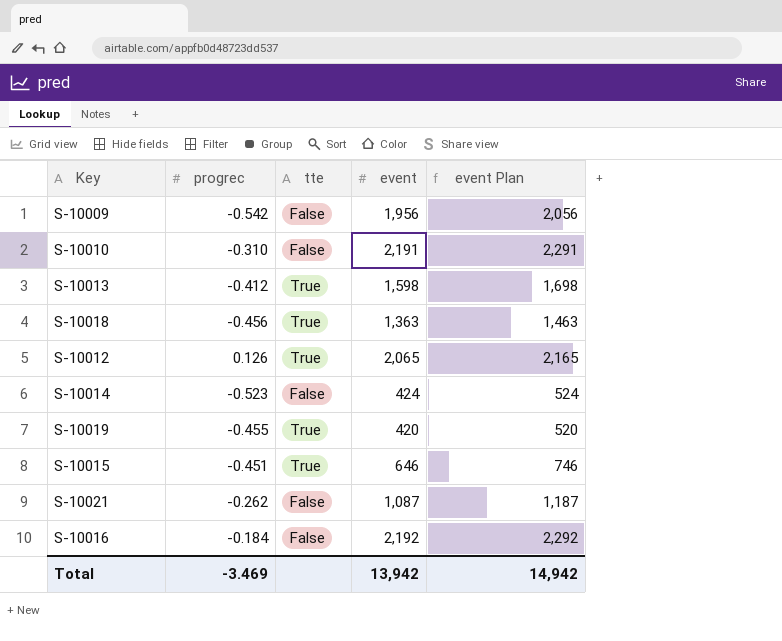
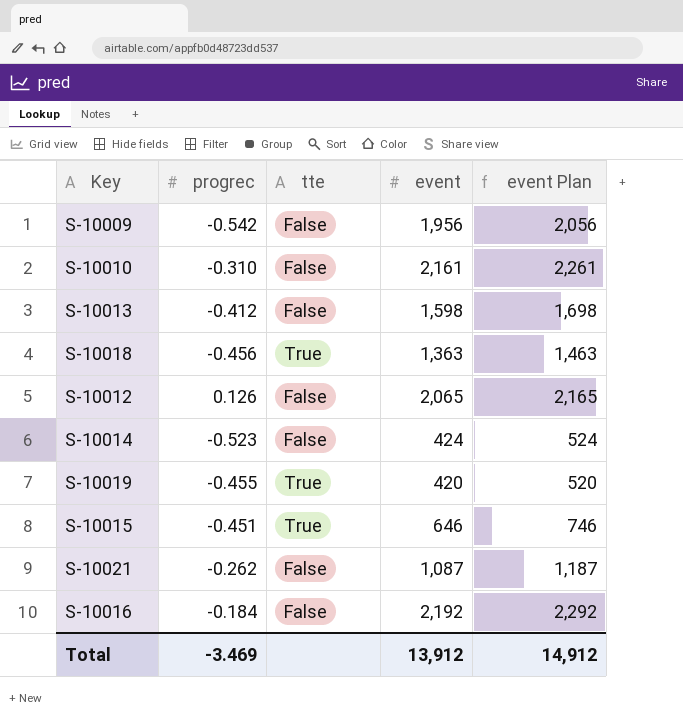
S-10010 | event: 2,191 -> 2,161
S-10010 | event Plan: 2,291 -> 2,261
S-10013 | tte: True -> False
S-10012 | tte: True -> False
Total | event: 13,942 -> 13,912
Total | event Plan: 14,942 -> 14,912

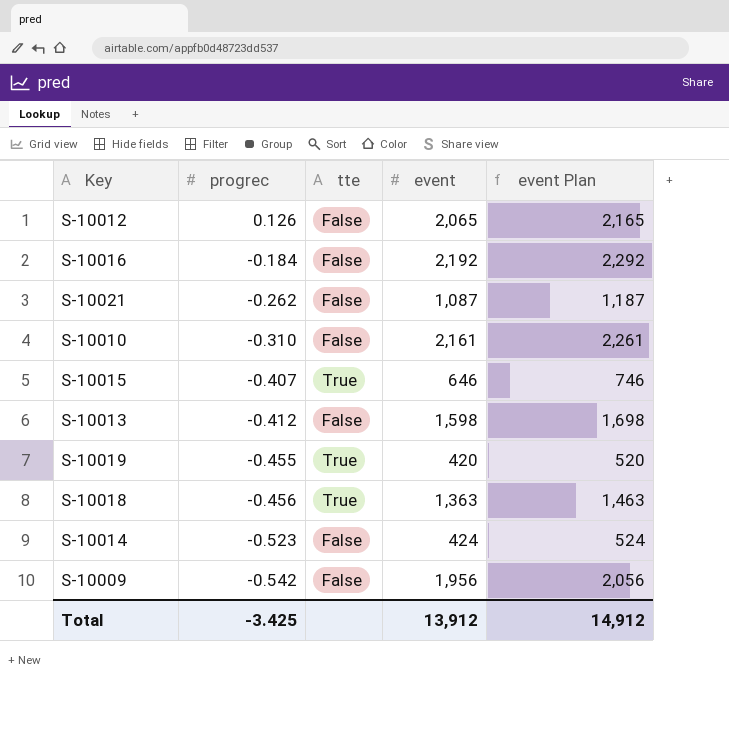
row order: none -> progrec descending
S-10015 | progrec: -0.451 -> -0.407
Total | progrec: -3.469 -> -3.425

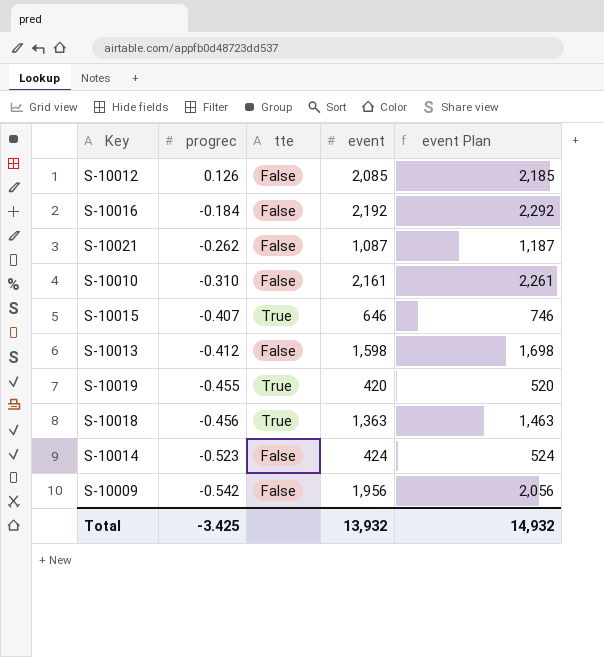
S-10012 | event: 2,065 -> 2,085
S-10012 | event Plan: 2,165 -> 2,185
Total | event: 13,912 -> 13,932
Total | event Plan: 14,912 -> 14,932

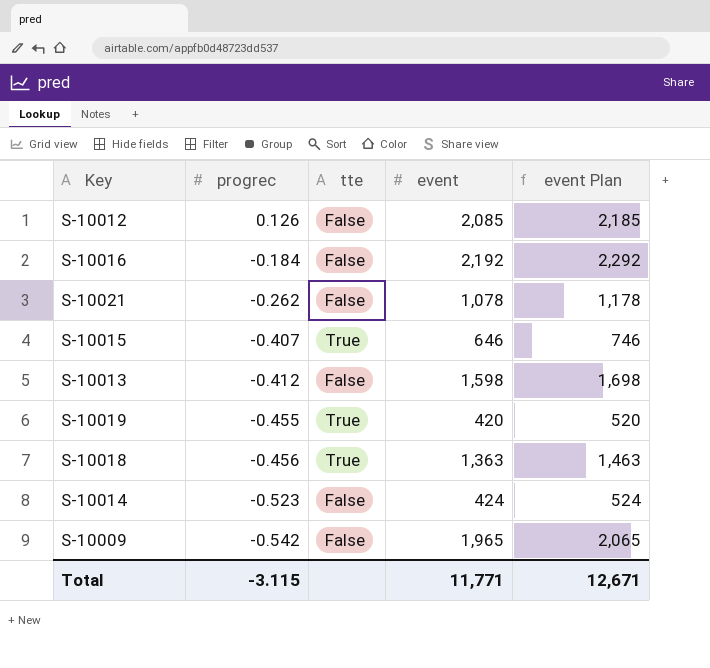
row S-10010: -0.310 | False | 2,161 | 2,261 -> none
S-10021 | event: 1,087 -> 1,078
S-10021 | event Plan: 1,187 -> 1,178
S-10009 | event: 1,956 -> 1,965
S-10009 | event Plan: 2,056 -> 2,065
Total | progrec: -3.425 -> -3.115
Total | event: 13,932 -> 11,771
Total | event Plan: 14,932 -> 12,671

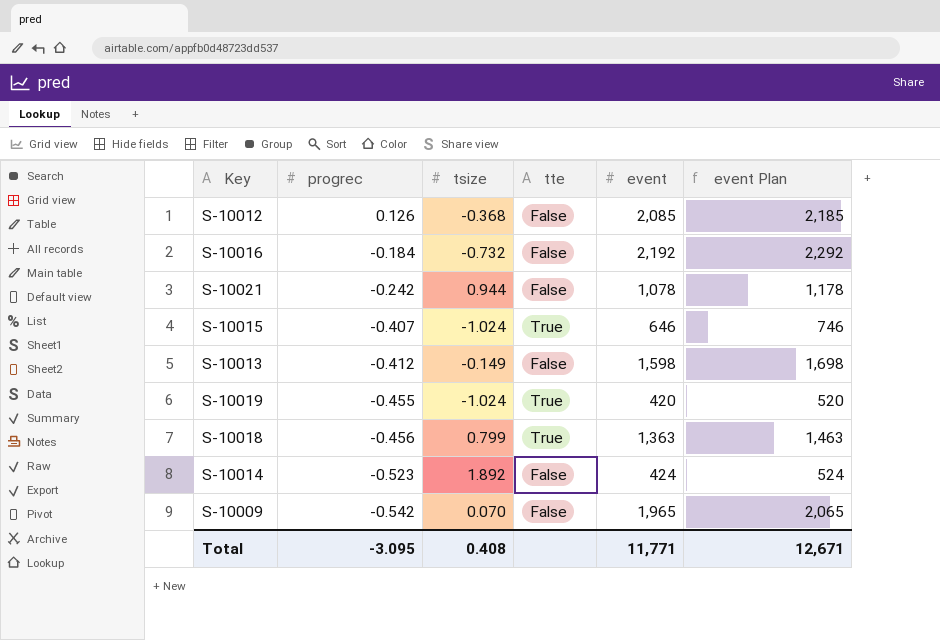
column tsize | position: none -> 3
S-10021 | progrec: -0.262 -> -0.242
Total | progrec: -3.115 -> -3.095

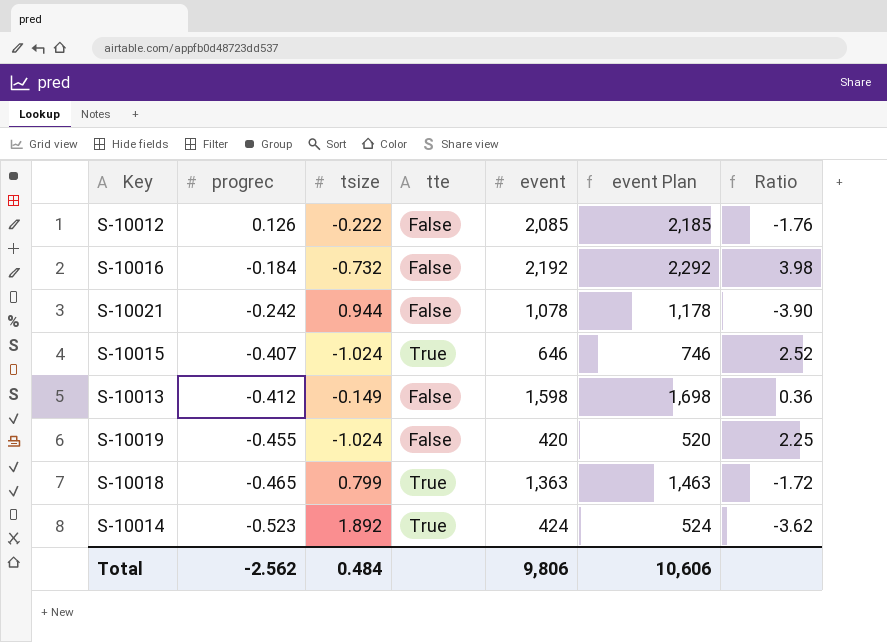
column Ratio | formula: none -> [tsize] / [progrec]
row S-10009: -0.542 | 0.070 | False | 1,965 | 2,065 -> none
S-10012 | tsize: -0.368 -> -0.222
S-10019 | tte: True -> False
S-10018 | progrec: -0.456 -> -0.465
S-10014 | tte: False -> True
Total | progrec: -3.095 -> -2.562
Total | tsize: 0.408 -> 0.484
Total | event: 11,771 -> 9,806
Total | event Plan: 12,671 -> 10,606

